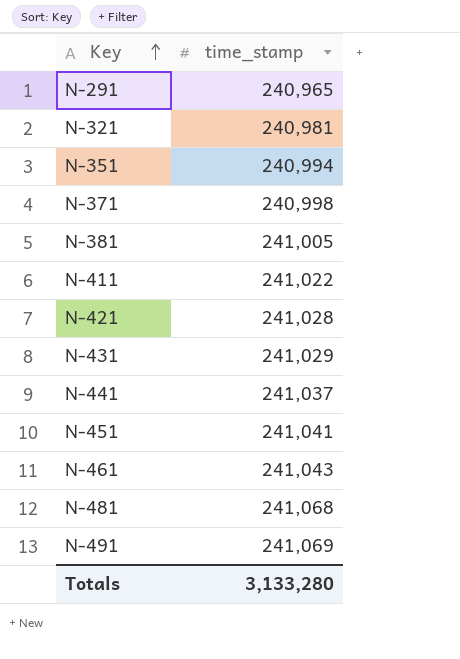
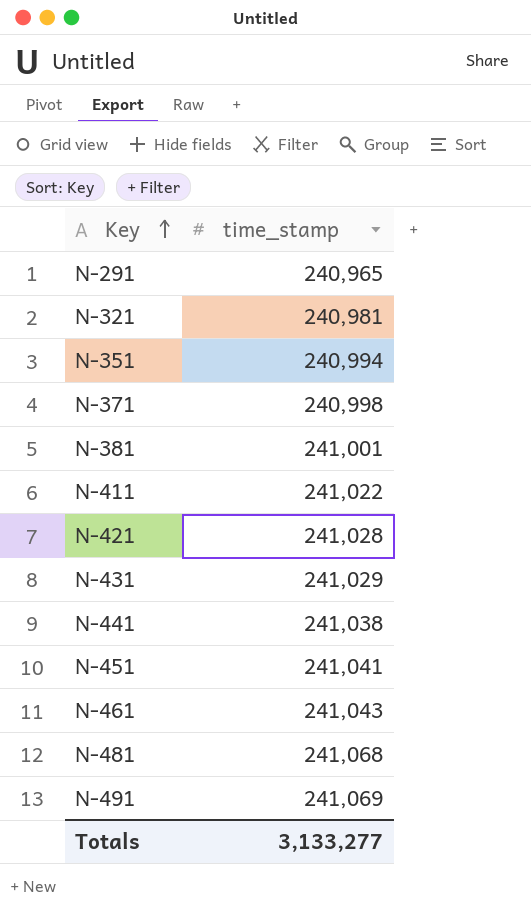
N-381 | time_stamp: 241,005 -> 241,001
N-441 | time_stamp: 241,037 -> 241,038
Totals | time_stamp: 3,133,280 -> 3,133,277

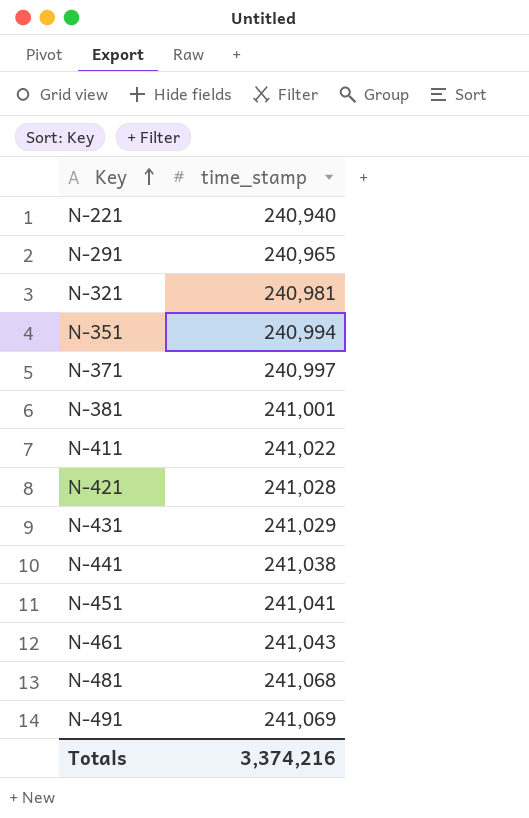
row N-221: none -> 240,940
N-371 | time_stamp: 240,998 -> 240,997
Totals | time_stamp: 3,133,277 -> 3,374,216

